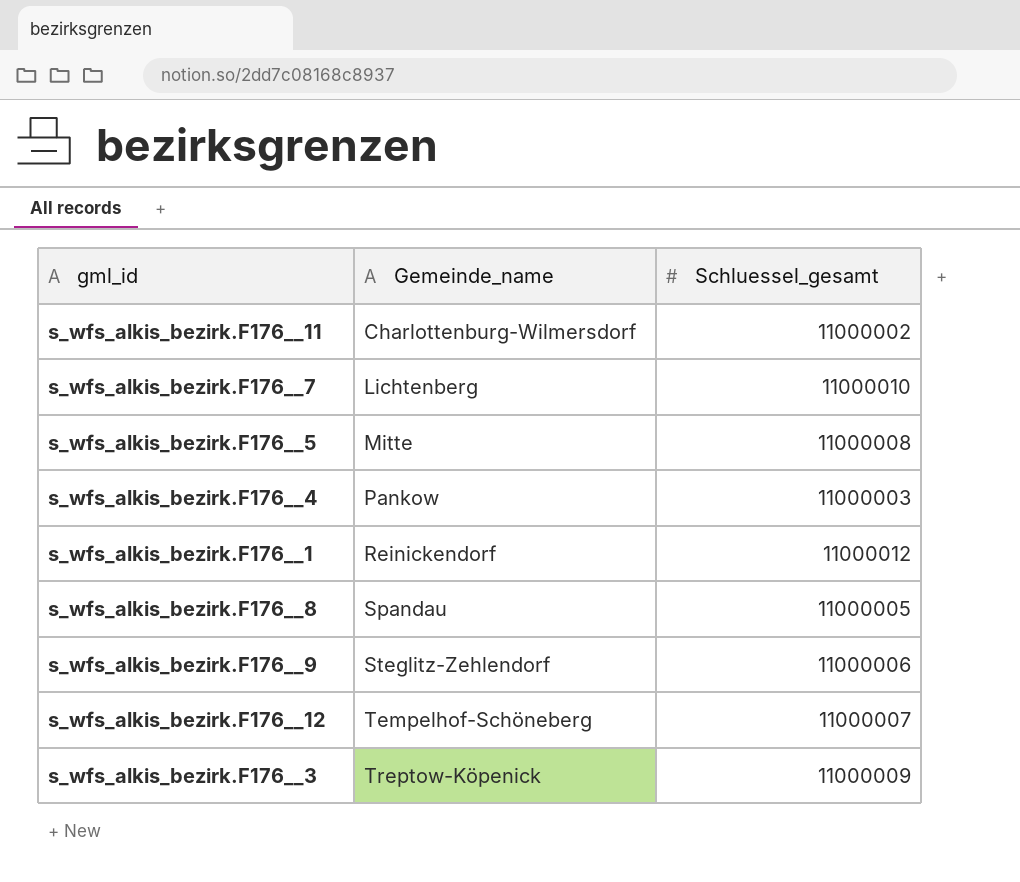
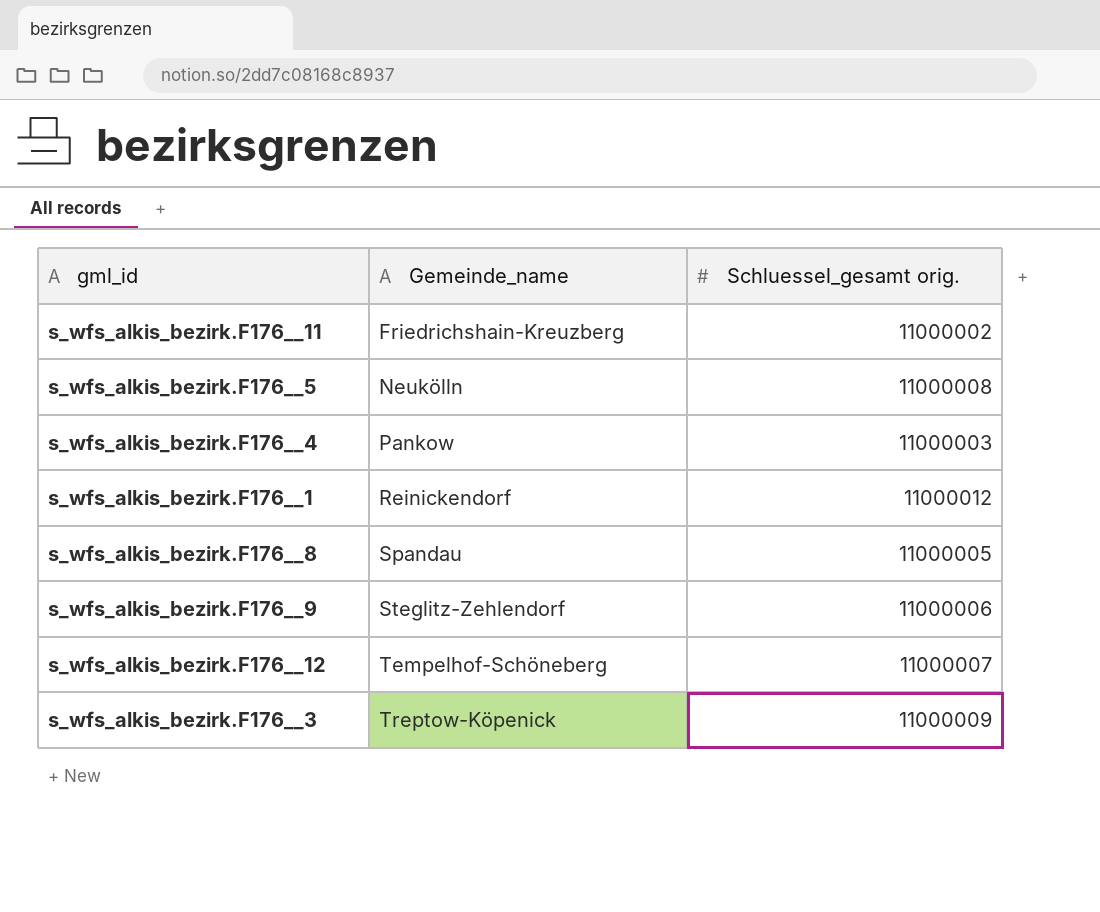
column name: Schluessel_gesamt -> Schluessel_gesamt orig.
row s_wfs_alkis_bezirk.F176__7: Lichtenberg | 11000010 -> none
s_wfs_alkis_bezirk.F176__11 | Gemeinde_name: Charlottenburg-Wilmersdorf -> Friedrichshain-Kreuzberg
s_wfs_alkis_bezirk.F176__5 | Gemeinde_name: Mitte -> Neukölln

